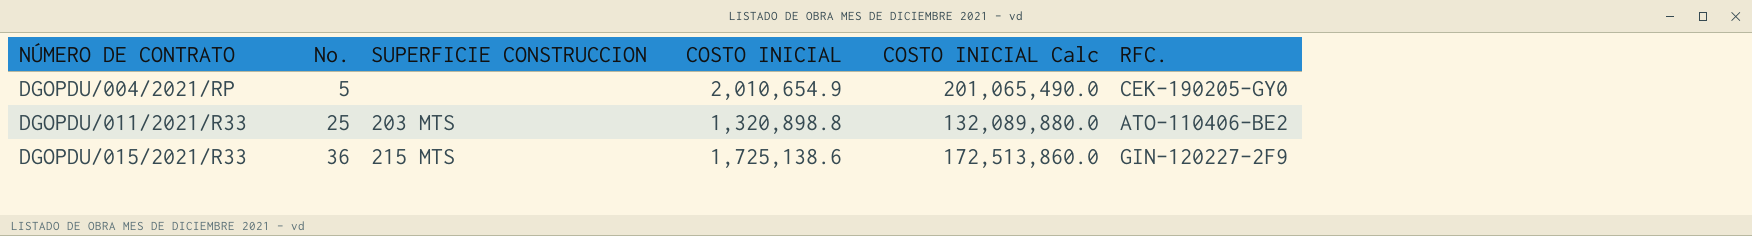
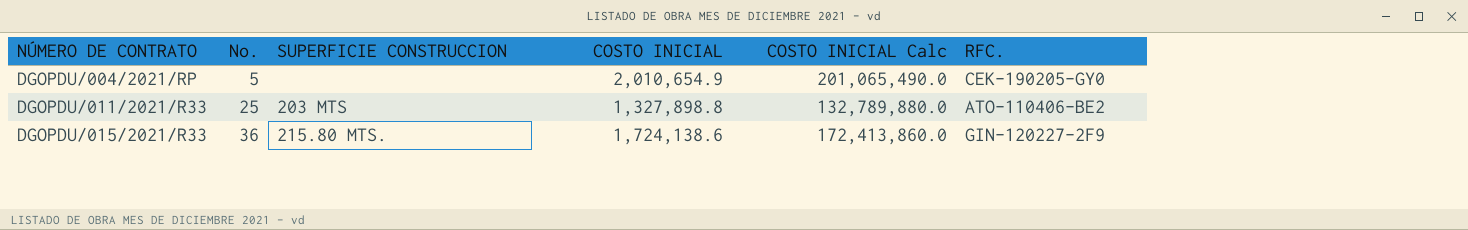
DGOPDU/011/2021/R33 | COSTO INICIAL: 1,320,898.8 -> 1,327,898.8
DGOPDU/011/2021/R33 | COSTO INICIAL Calc: 132,089,880.0 -> 132,789,880.0
DGOPDU/015/2021/R33 | SUPERFICIE CONSTRUCCION: 215 MTS -> 215.80 MTS.
DGOPDU/015/2021/R33 | COSTO INICIAL: 1,725,138.6 -> 1,724,138.6
DGOPDU/015/2021/R33 | COSTO INICIAL Calc: 172,513,860.0 -> 172,413,860.0

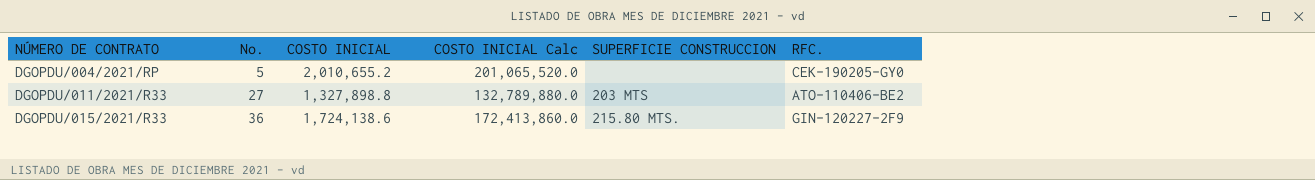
column SUPERFICIE CONSTRUCCION | position: 3 -> 5
DGOPDU/004/2021/RP | COSTO INICIAL: 2,010,654.9 -> 2,010,655.2
DGOPDU/004/2021/RP | COSTO INICIAL Calc: 201,065,490.0 -> 201,065,520.0
DGOPDU/011/2021/R33 | No.: 25 -> 27

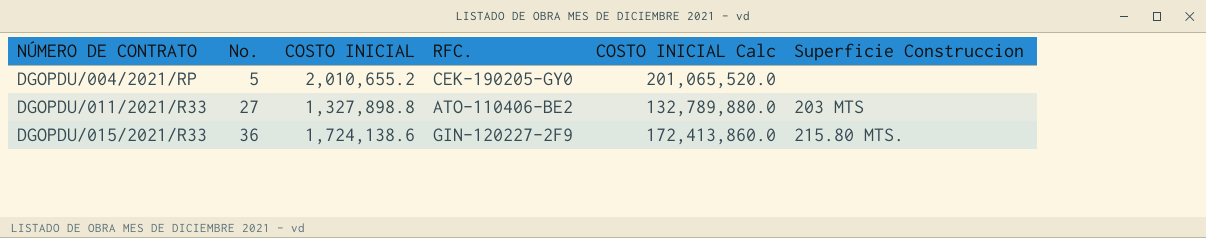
column RFC. | position: 6 -> 4
column name: SUPERFICIE CONSTRUCCION -> Superficie Construccion

